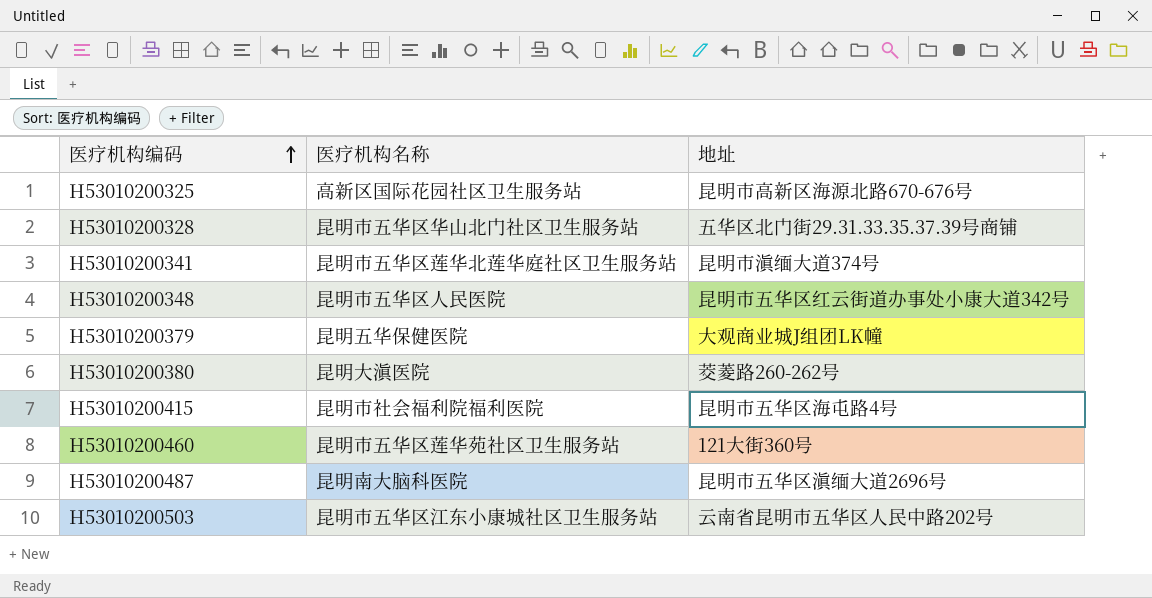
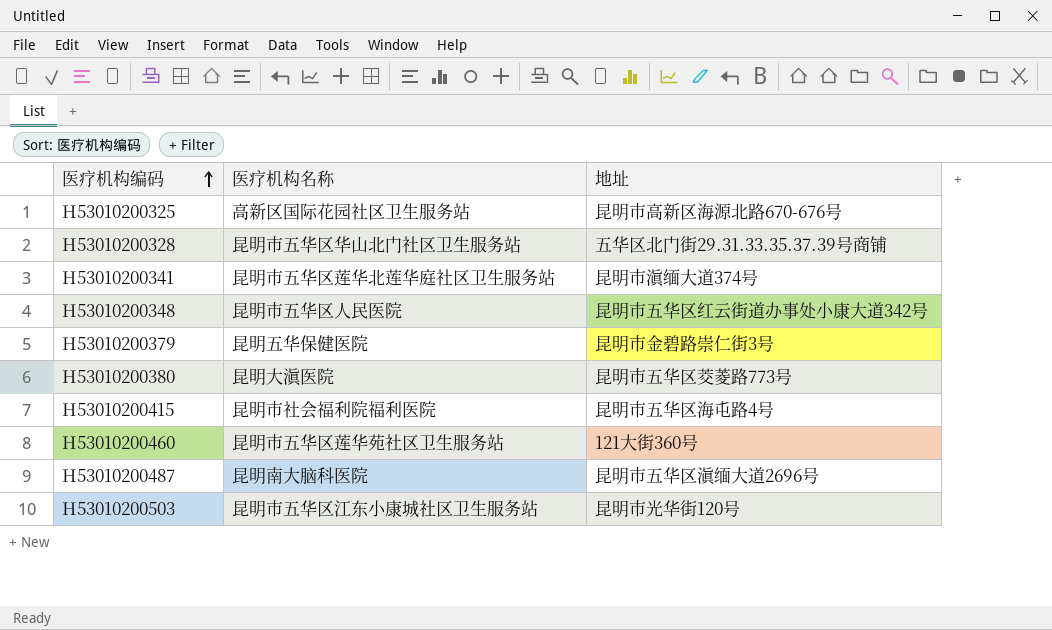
H53010200379 | 地址: 大观商业城J组团LK幢 -> 昆明市金碧路崇仁街3号
H53010200380 | 地址: 茭菱路260-262号 -> 昆明市五华区茭菱路773号
H53010200503 | 地址: 云南省昆明市五华区人民中路202号 -> 昆明市光华街120号

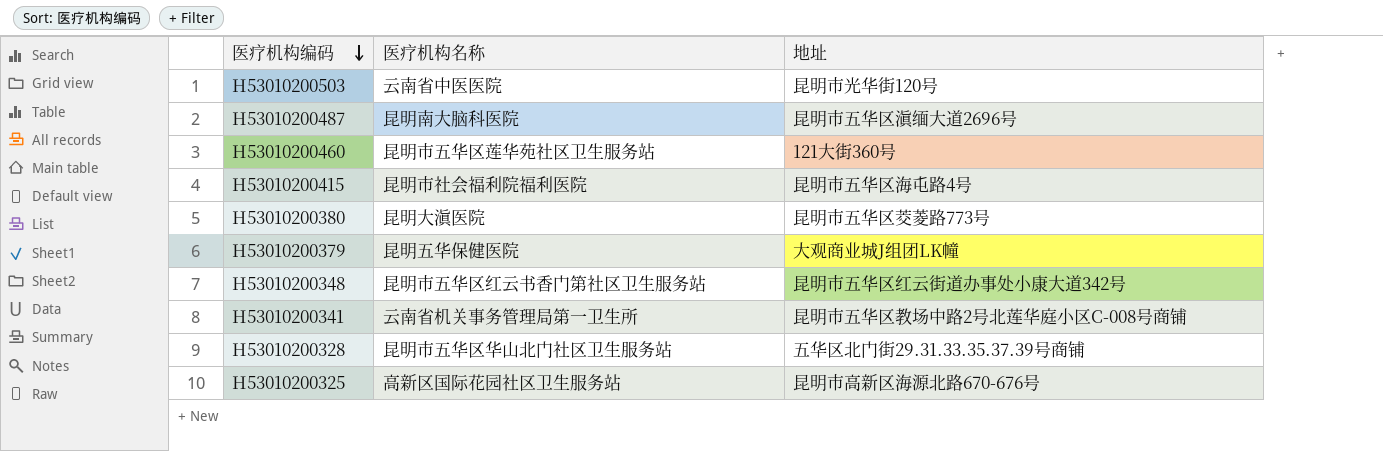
row order: 医疗机构编码 ascending -> 医疗机构编码 descending
H53010200503 | 医疗机构名称: 昆明市五华区江东小康城社区卫生服务站 -> 云南省中医医院
H53010200379 | 地址: 昆明市金碧路崇仁街3号 -> 大观商业城J组团LK幢
H53010200348 | 医疗机构名称: 昆明市五华区人民医院 -> 昆明市五华区红云书香门第社区卫生服务站
H53010200341 | 医疗机构名称: 昆明市五华区莲华北莲华庭社区卫生服务站 -> 云南省机关事务管理局第一卫生所
H53010200341 | 地址: 昆明市滇缅大道374号 -> 昆明市五华区教场中路2号北莲华庭小区C-008号商铺

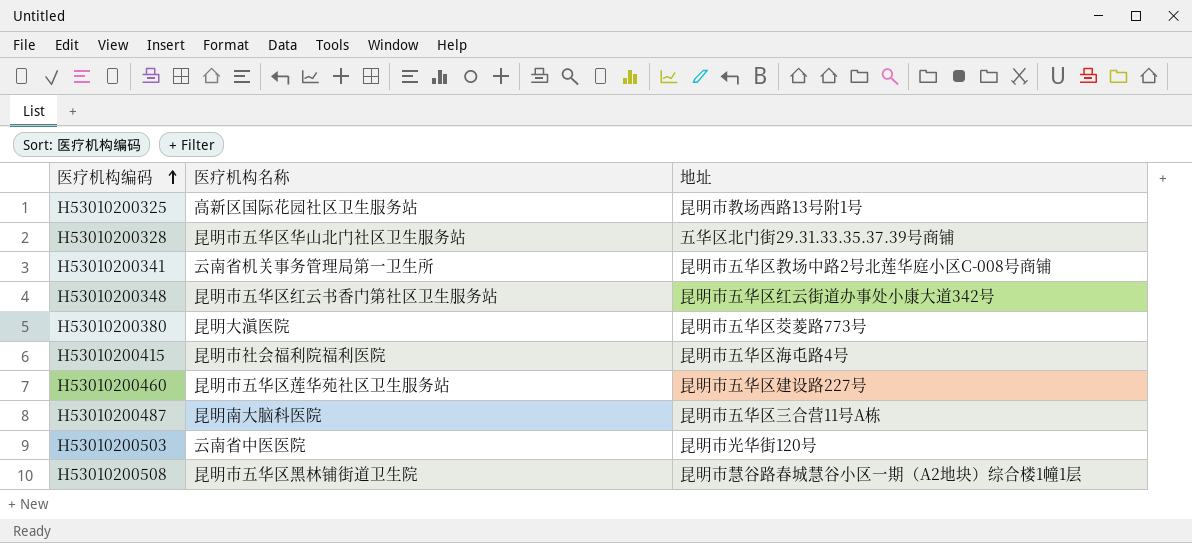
row order: 医疗机构编码 descending -> 医疗机构编码 ascending
row H53010200379: 昆明五华保健医院 | 大观商业城J组团LK幢 -> none
H53010200325 | 地址: 昆明市高新区海源北路670-676号 -> 昆明市教场西路13号附1号
H53010200460 | 地址: 121大街360号 -> 昆明市五华区建设路227号
H53010200487 | 地址: 昆明市五华区滇缅大道2696号 -> 昆明市五华区三合营11号A栋
row H53010200508: none -> 昆明市五华区黑林铺街道卫生院 | 昆明市慧谷路春城慧谷小区一期（A2地块）综合楼1幢1层

